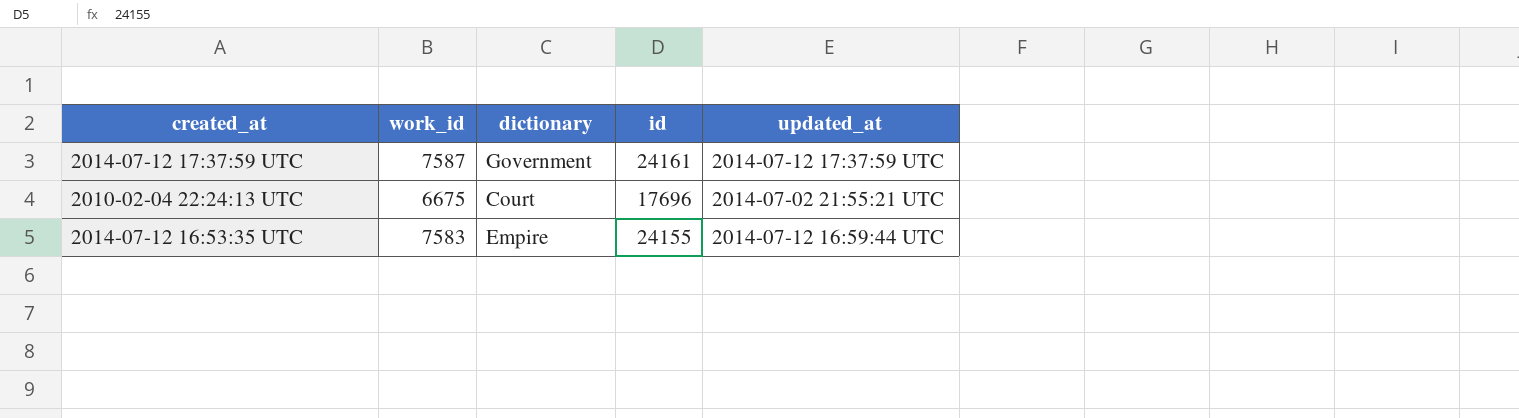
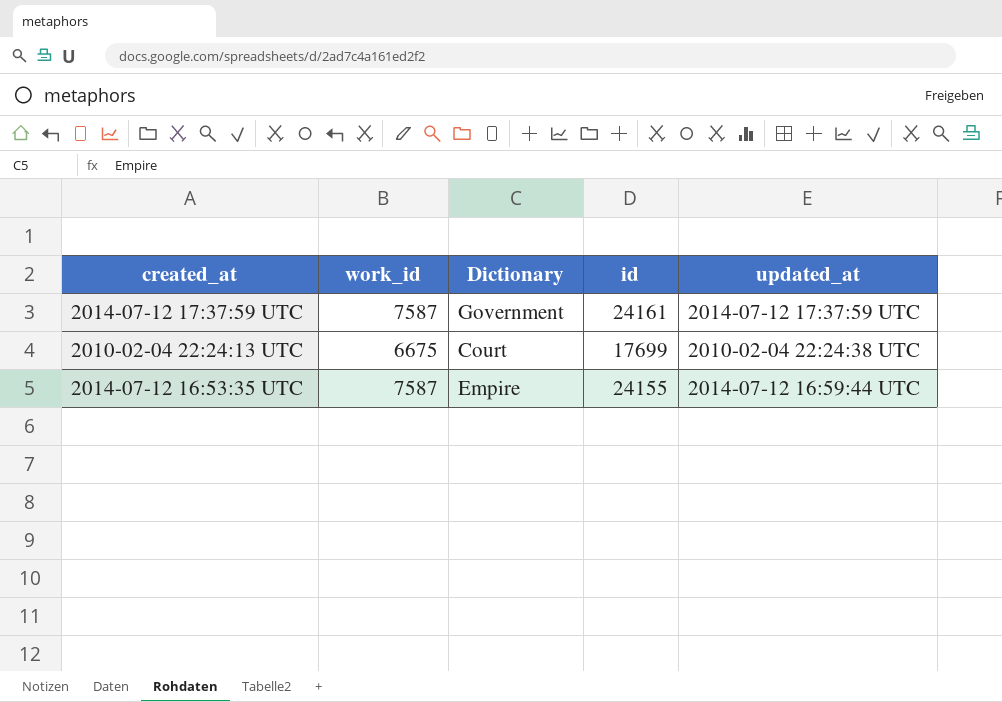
column name: dictionary -> Dictionary
2010-02-04 22:24:13 UTC | id: 17696 -> 17699
2010-02-04 22:24:13 UTC | updated_at: 2014-07-02 21:55:21 UTC -> 2010-02-04 22:24:38 UTC
2014-07-12 16:53:35 UTC | work_id: 7583 -> 7587

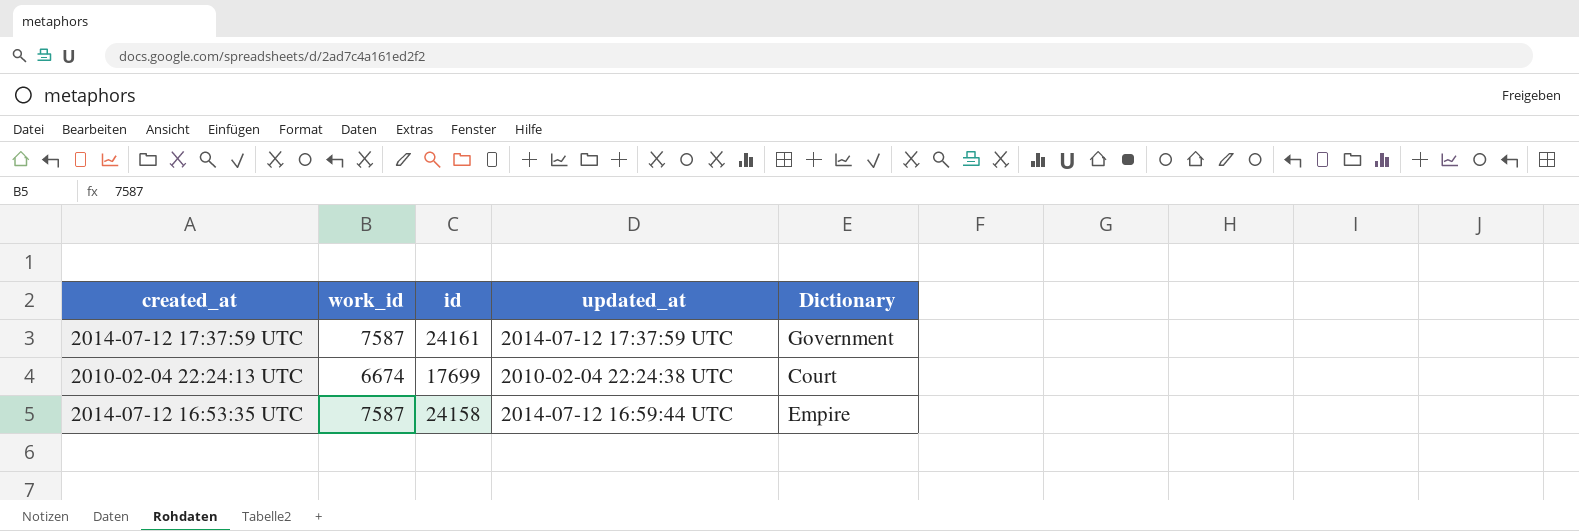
column Dictionary | position: 3 -> 5
2010-02-04 22:24:13 UTC | work_id: 6675 -> 6674
2014-07-12 16:53:35 UTC | id: 24155 -> 24158

